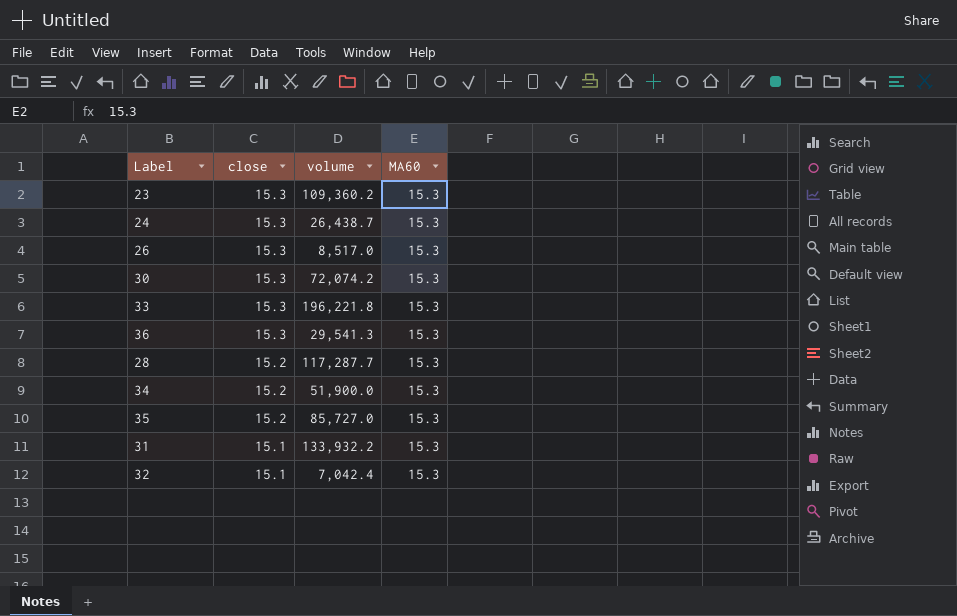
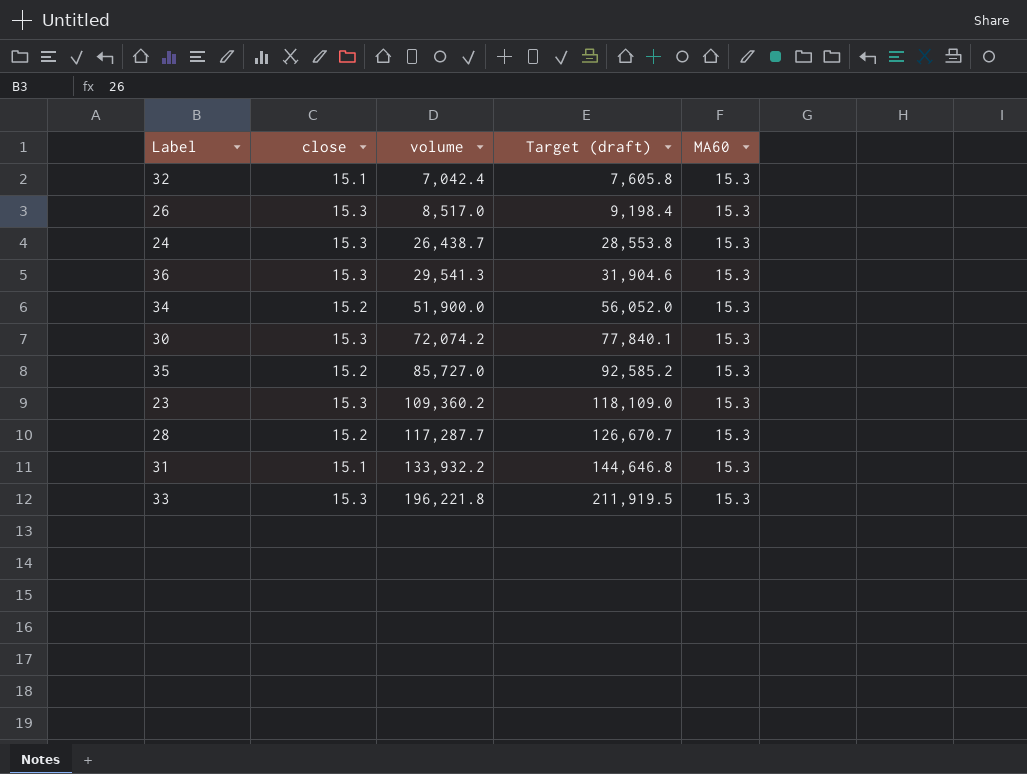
row order: close descending -> volume ascending
column Target (draft) | formula: none -> [volume] * 1.08

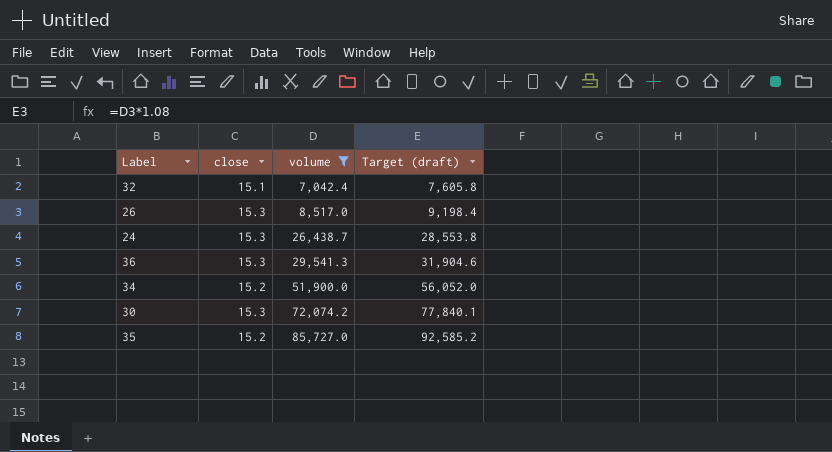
filter: none -> volume <= 85,727.0
column MA60 | position: 5 -> none

